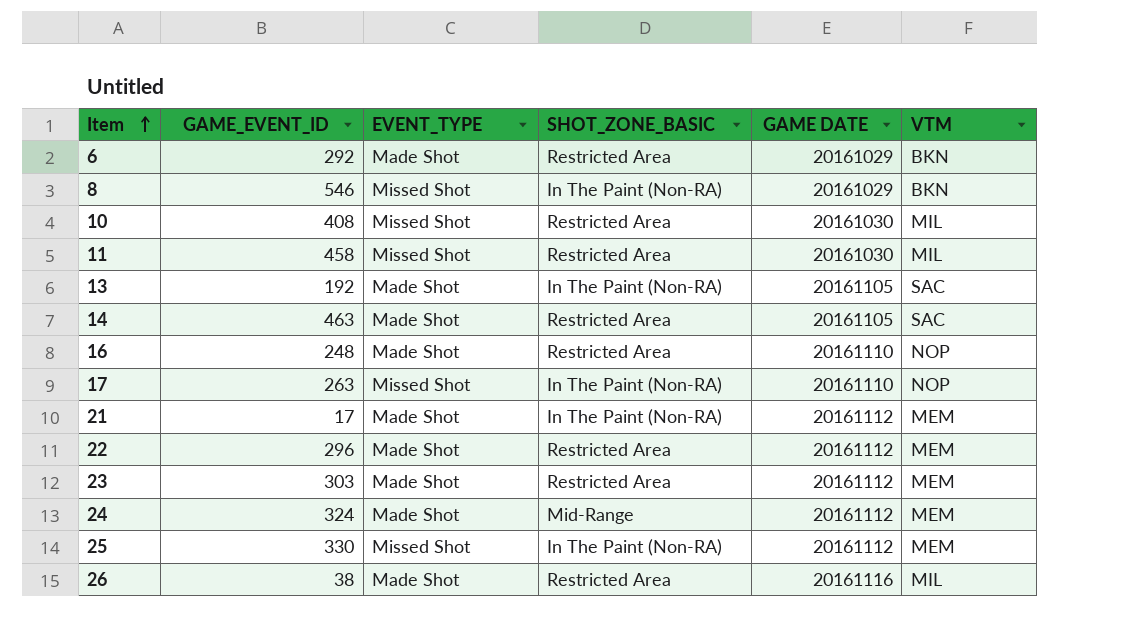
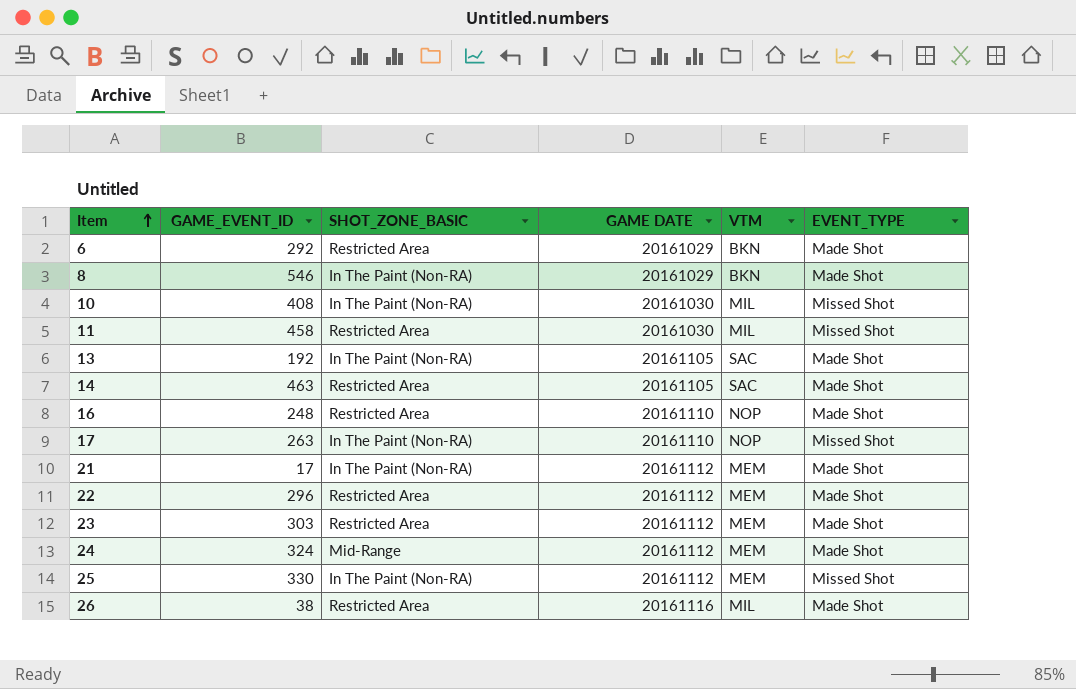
column EVENT_TYPE | position: 3 -> 6
8 | EVENT_TYPE: Missed Shot -> Made Shot
10 | SHOT_ZONE_BASIC: Restricted Area -> In The Paint (Non-RA)

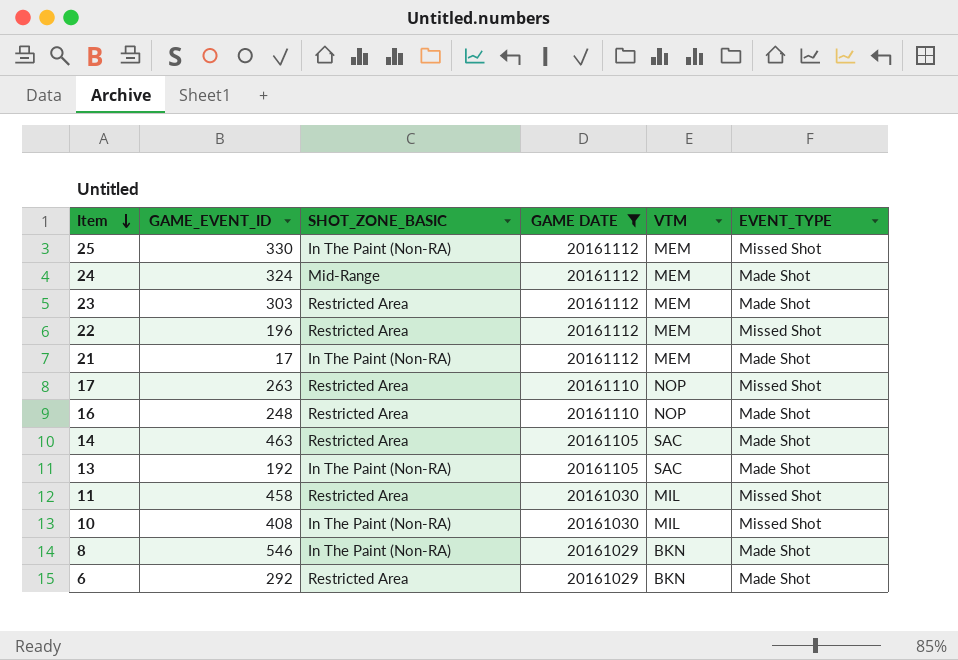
filter: none -> GAME DATE != 20161116
row order: Item ascending -> Item descending
22 | GAME_EVENT_ID: 296 -> 196
22 | EVENT_TYPE: Made Shot -> Missed Shot
17 | SHOT_ZONE_BASIC: In The Paint (Non-RA) -> Restricted Area

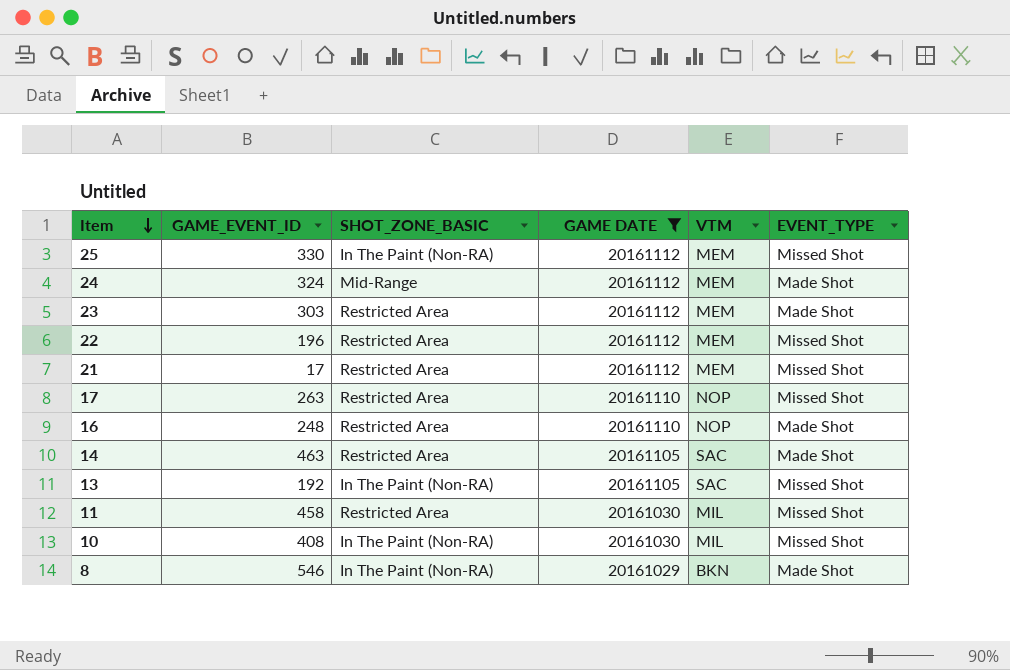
row 6: 292 | Restricted Area | 20161029 | BKN | Made Shot -> none
21 | SHOT_ZONE_BASIC: In The Paint (Non-RA) -> Restricted Area
21 | EVENT_TYPE: Made Shot -> Missed Shot
13 | EVENT_TYPE: Made Shot -> Missed Shot

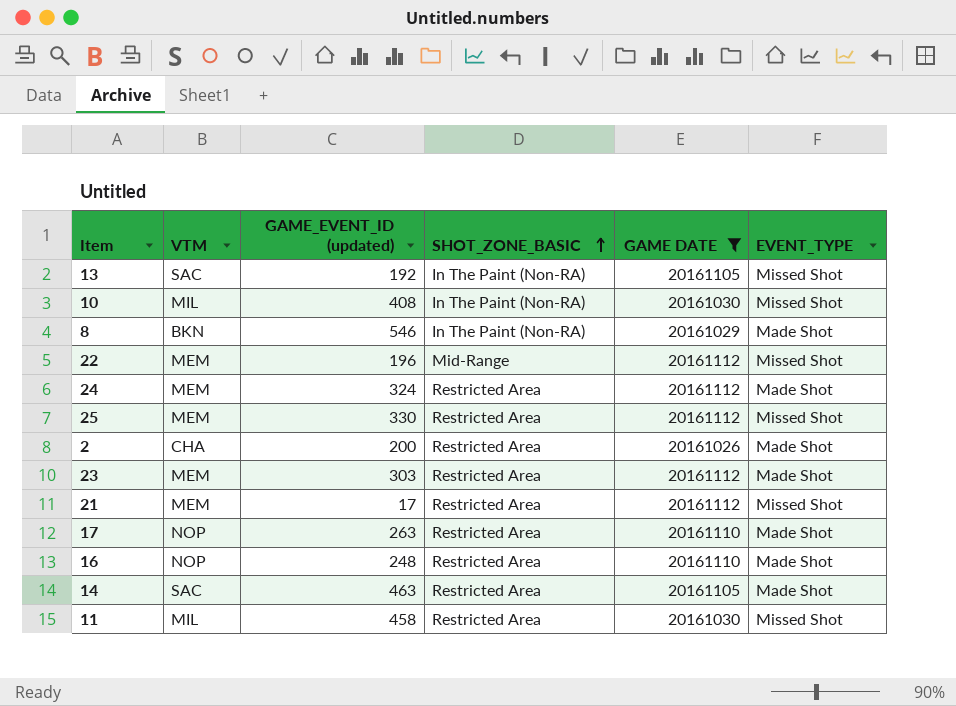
row order: Item descending -> SHOT_ZONE_BASIC ascending
column VTM | position: 5 -> 2
column name: GAME_EVENT_ID -> GAME_EVENT_ID (updated)
22 | SHOT_ZONE_BASIC: Restricted Area -> Mid-Range
24 | SHOT_ZONE_BASIC: Mid-Range -> Restricted Area
25 | SHOT_ZONE_BASIC: In The Paint (Non-RA) -> Restricted Area
row 2: none -> CHA | 200 | Restricted Area | 20161026 | Made Shot
17 | EVENT_TYPE: Missed Shot -> Made Shot

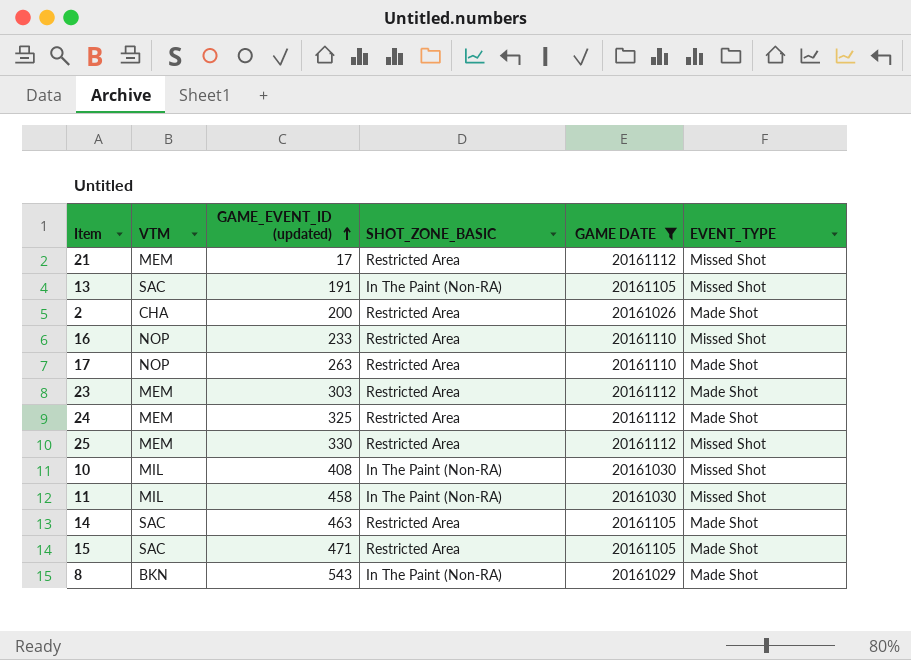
row order: SHOT_ZONE_BASIC ascending -> GAME_EVENT_ID (updated) ascending
row 22: MEM | 196 | Mid-Range | 20161112 | Missed Shot -> none
13 | GAME_EVENT_ID (updated): 192 -> 191
16 | GAME_EVENT_ID (updated): 248 -> 233
16 | EVENT_TYPE: Made Shot -> Missed Shot
24 | GAME_EVENT_ID (updated): 324 -> 325
11 | SHOT_ZONE_BASIC: Restricted Area -> In The Paint (Non-RA)
row 15: none -> SAC | 471 | Restricted Area | 20161105 | Made Shot
8 | GAME_EVENT_ID (updated): 546 -> 543

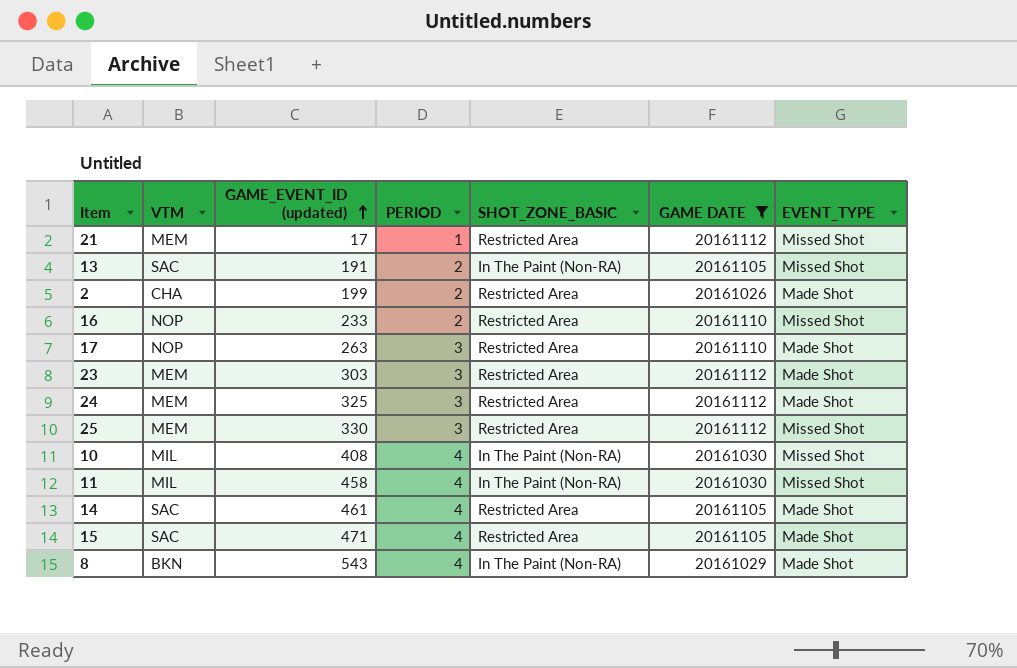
column PERIOD | position: none -> 4
2 | GAME_EVENT_ID (updated): 200 -> 199
14 | GAME_EVENT_ID (updated): 463 -> 461

